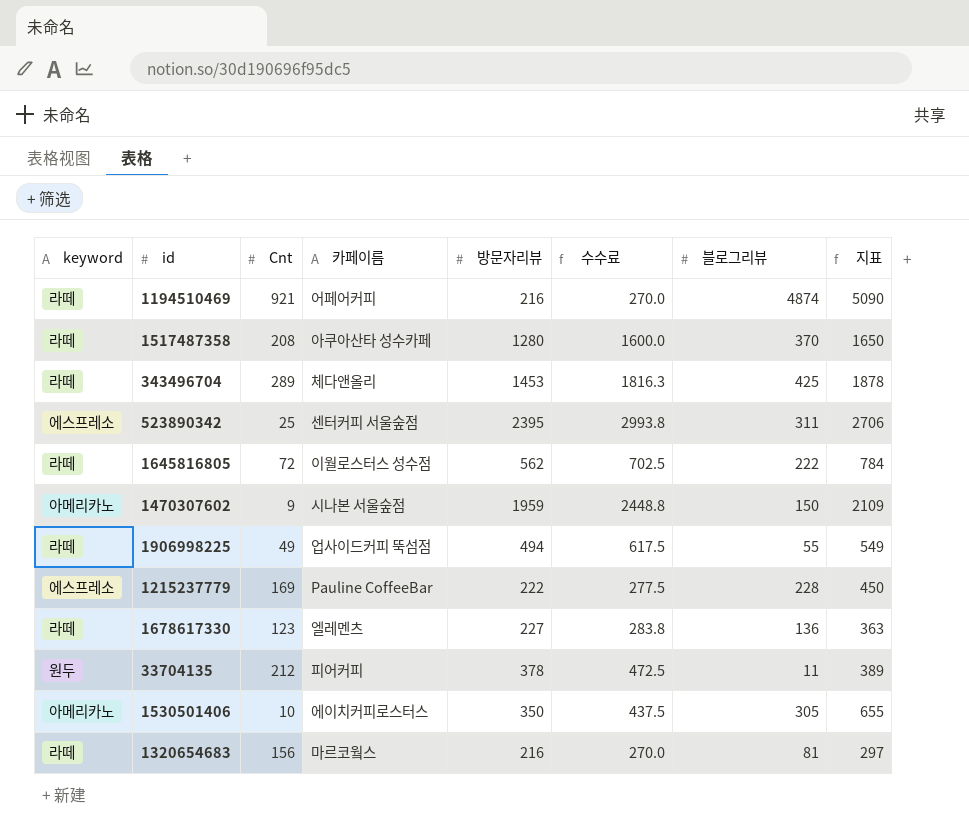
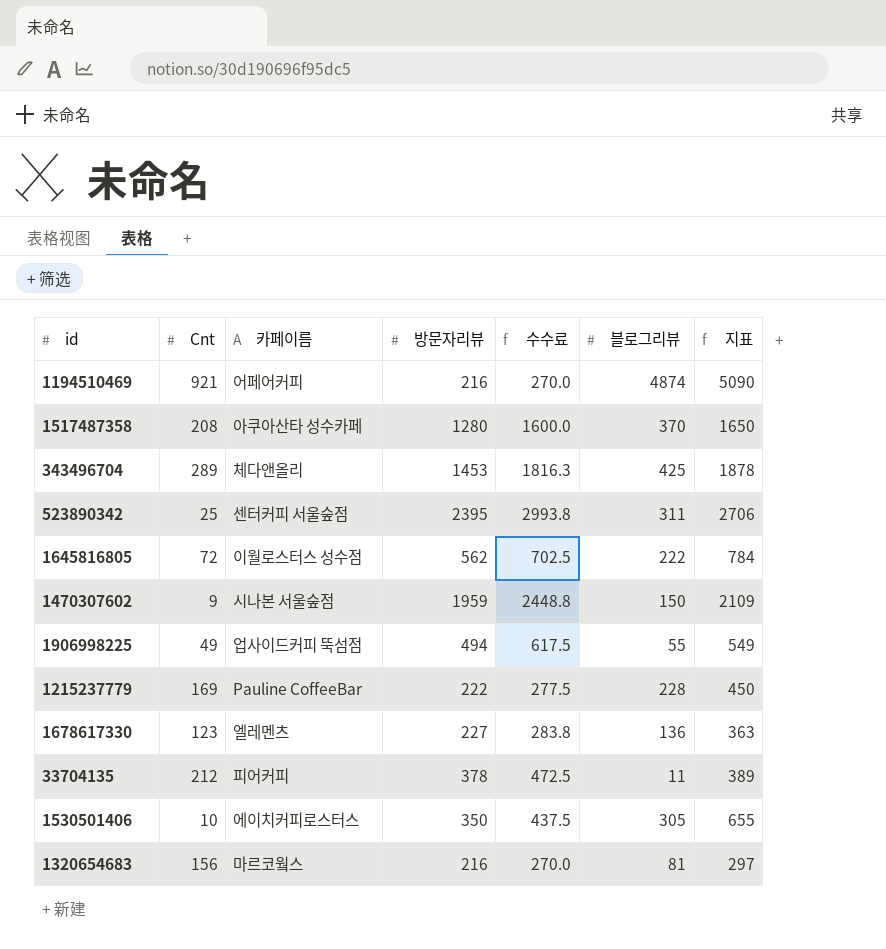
column keyword | position: 1 -> none

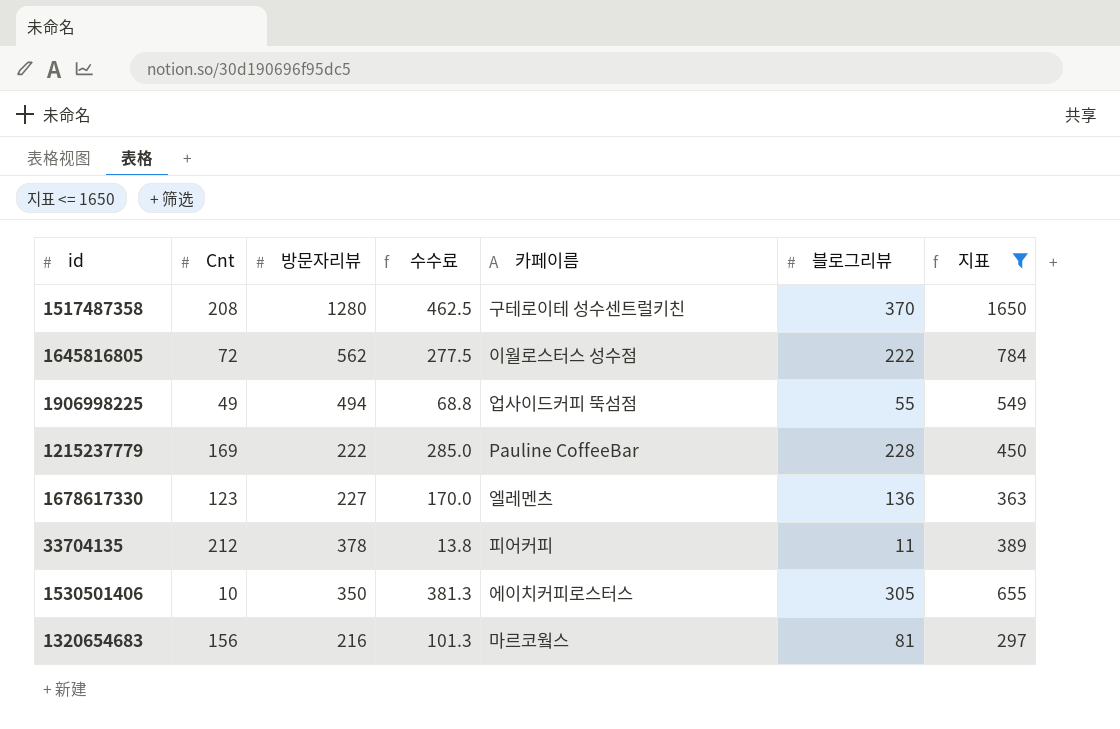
filter: none -> 지표 <= 1650
column 수수료 | formula: [방문자리뷰] * 1.25 -> [블로그리뷰] * 1.25
column 카페이름 | position: 3 -> 5
1517487358 | 카페이름: 아쿠아산타 성수카페 -> 구테로이테 성수센트럴키친

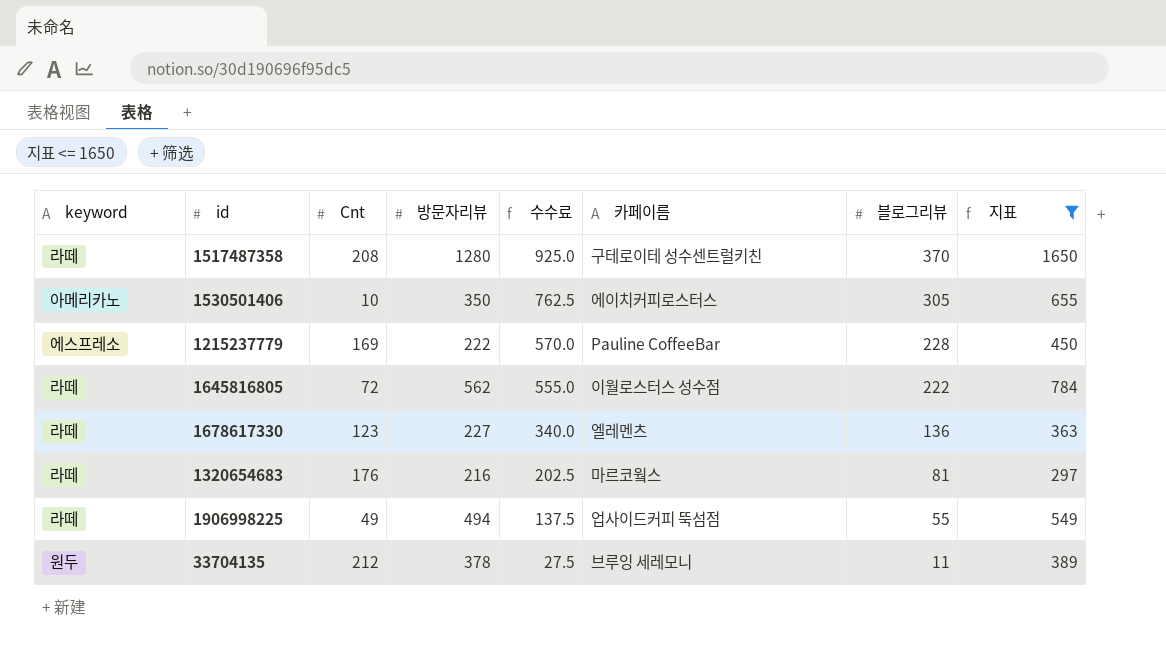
row order: none -> 수수료 descending
column keyword | position: none -> 1
column 수수료 | formula: [블로그리뷰] * 1.25 -> [블로그리뷰] * 2.5
1320654683 | Cnt: 156 -> 176
33704135 | 카페이름: 피어커피 -> 브루잉 세레모니

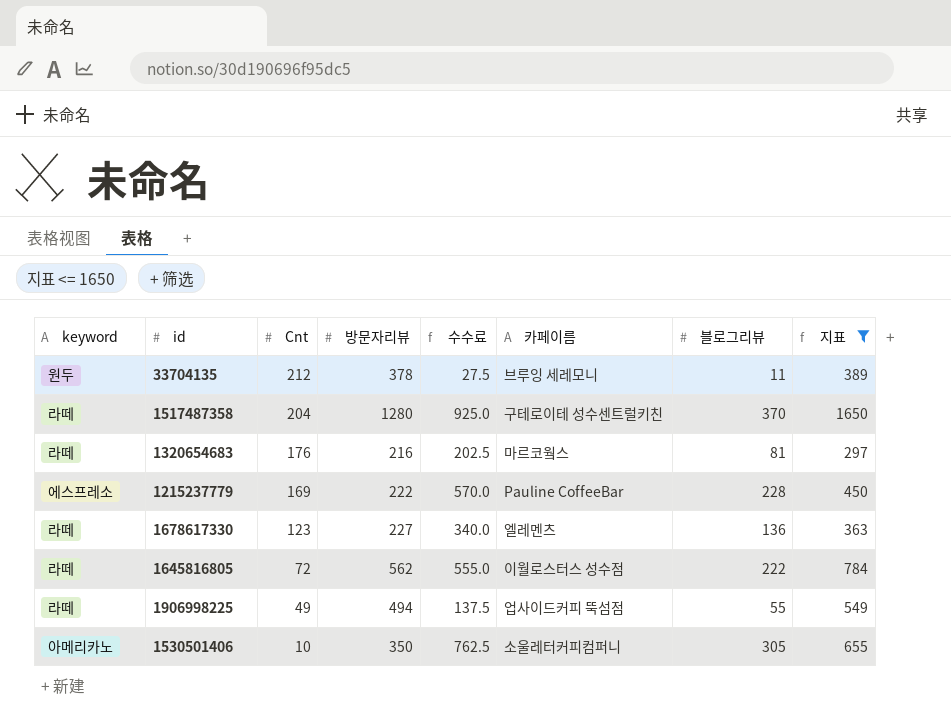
row order: 수수료 descending -> Cnt descending
1517487358 | Cnt: 208 -> 204
1530501406 | 카페이름: 에이치커피로스터스 -> 소울레터커피컴퍼니

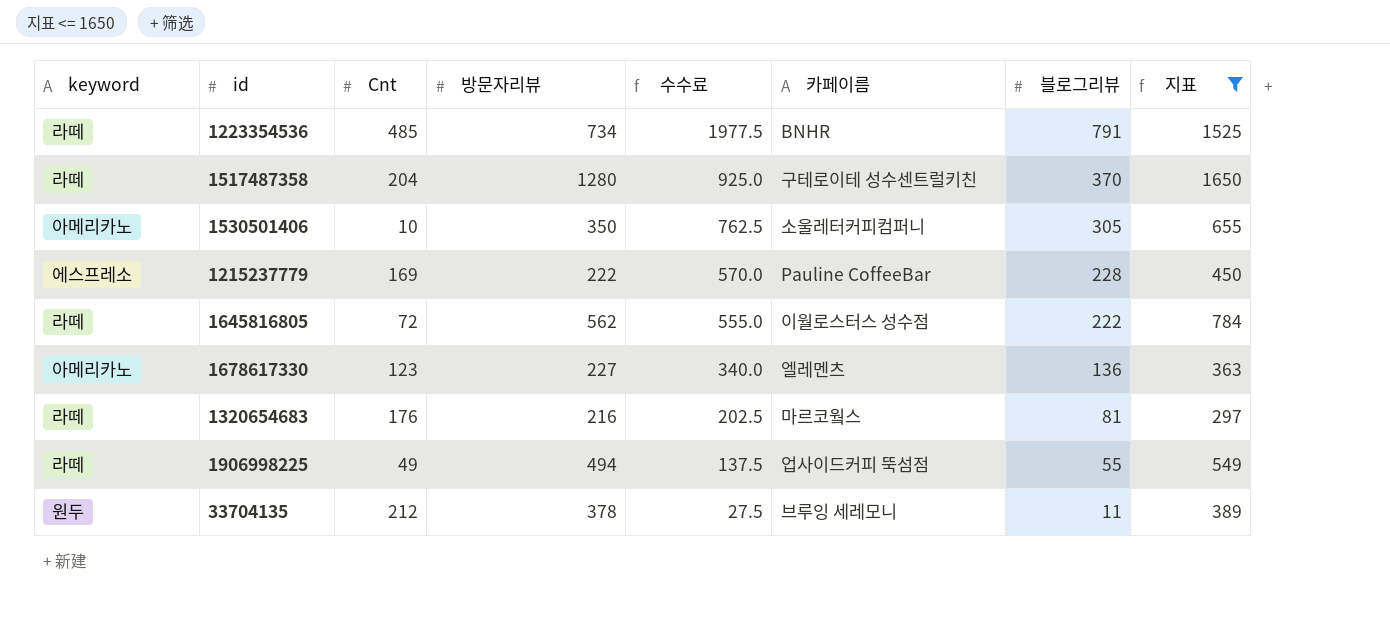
row order: Cnt descending -> 수수료 descending
row 1223354536: none -> 라떼 | 485 | 734 | 1977.5 | BNHR | 791 | 1525
1678617330 | keyword: 라떼 -> 아메리카노

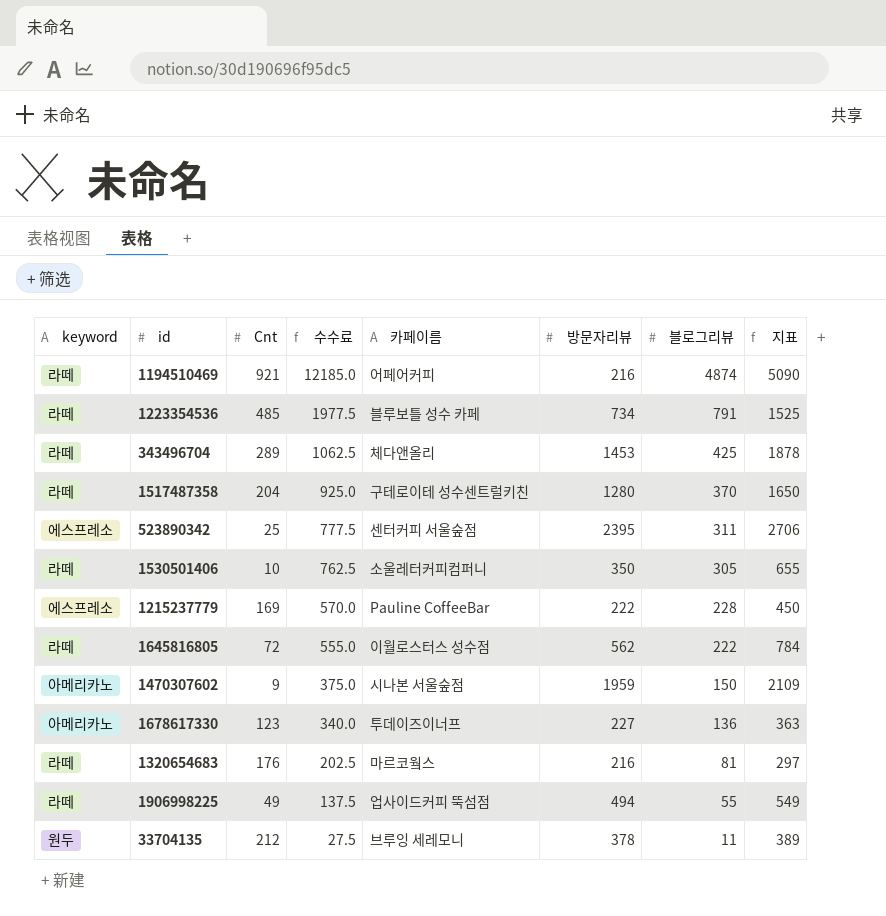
filter: 지표 <= 1650 -> none
column 방문자리뷰 | position: 4 -> 6
1223354536 | 카페이름: BNHR -> 블루보틀 성수 카페
1530501406 | keyword: 아메리카노 -> 라떼
1678617330 | 카페이름: 엘레멘츠 -> 투데이즈이너프

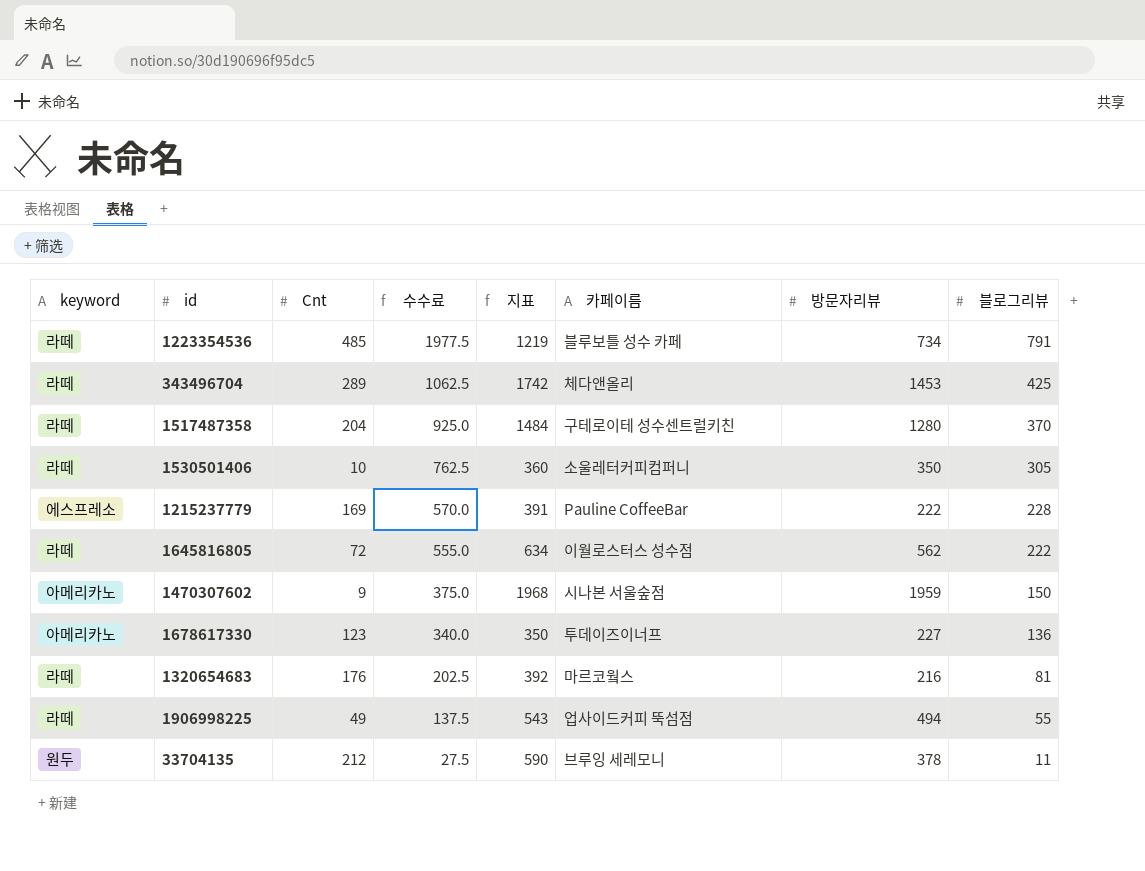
column 지표 | formula: [방문자리뷰] + [블로그리뷰] -> [Cnt] + [방문자리뷰]
column 지표 | position: 8 -> 5
row 1194510469: 라떼 | 921 | 12185.0 | 어페어커피 | 216 | 4874 | 5090 -> none
row 523890342: 에스프레소 | 25 | 777.5 | 센터커피 서울숲점 | 2395 | 311 | 2706 -> none

